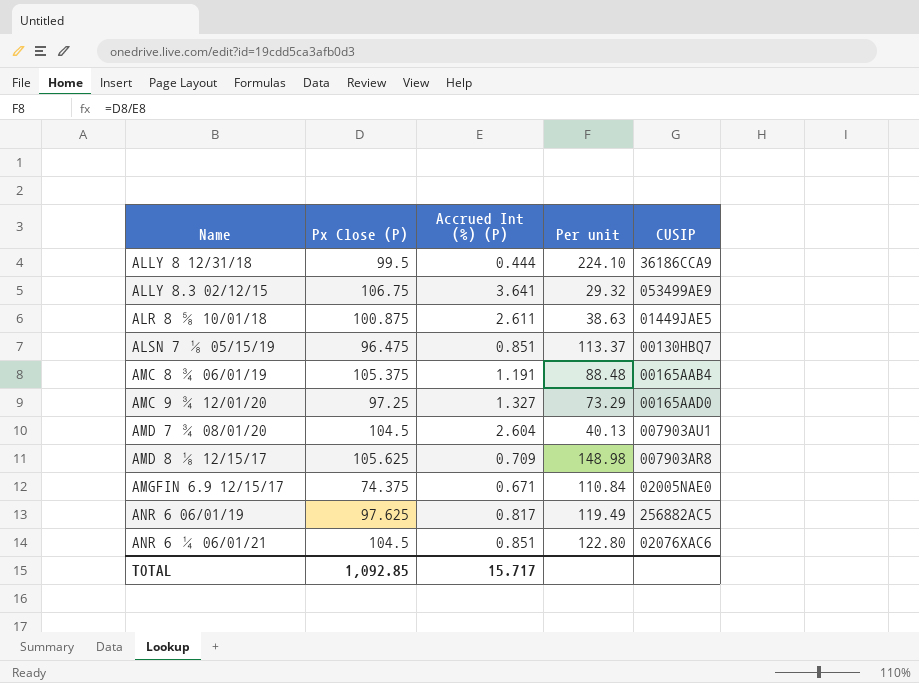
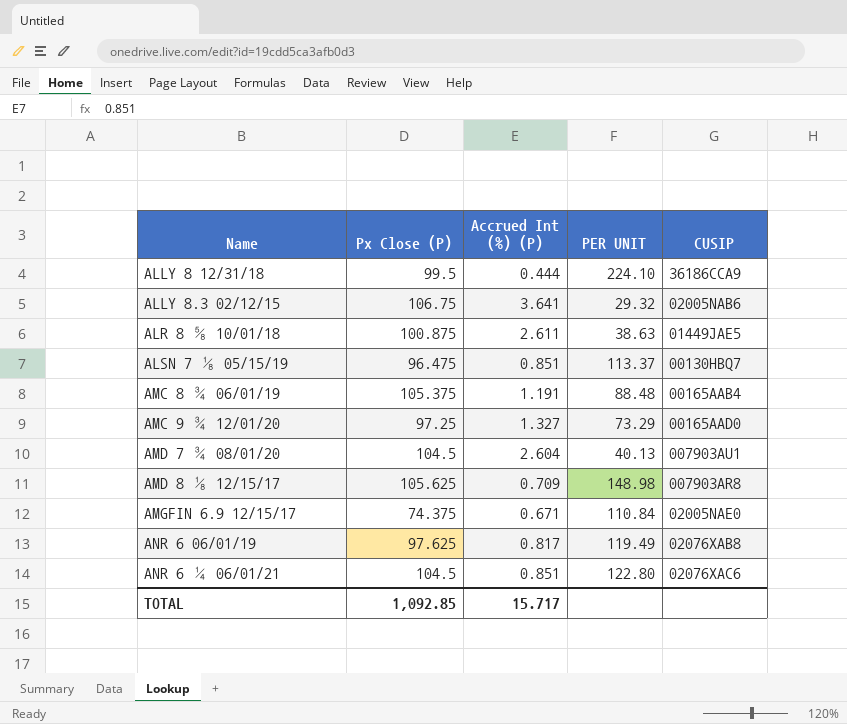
column name: Per unit -> PER UNIT
ALLY 8.3 02/12/15 | CUSIP: 053499AE9 -> 02005NAB6
ANR 6 06/01/19 | CUSIP: 256882AC5 -> 02076XAB8

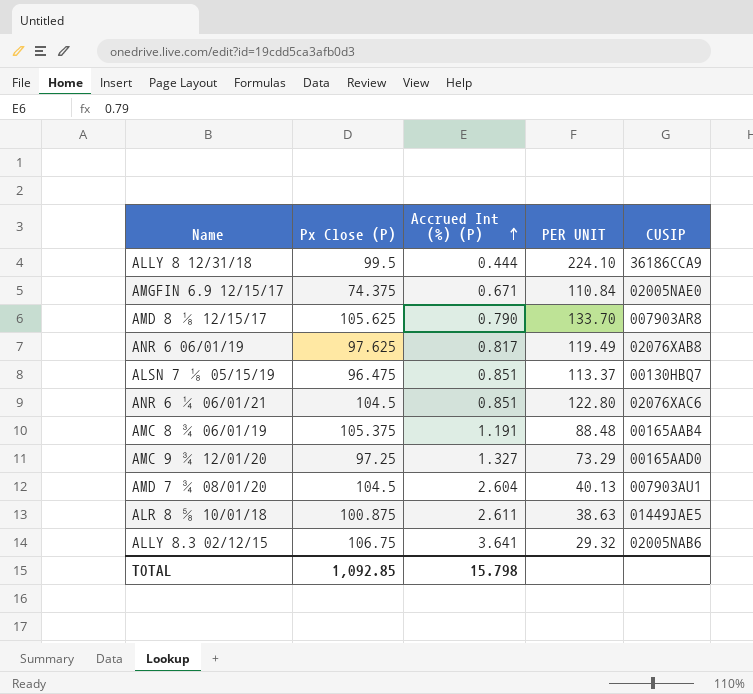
row order: none -> Accrued Int (%) (P) ascending
AMD 8 ⅛ 12/15/17 | Accrued Int (%) (P): 0.709 -> 0.790
AMD 8 ⅛ 12/15/17 | PER UNIT: 148.98 -> 133.70
TOTAL | Accrued Int (%) (P): 15.717 -> 15.798

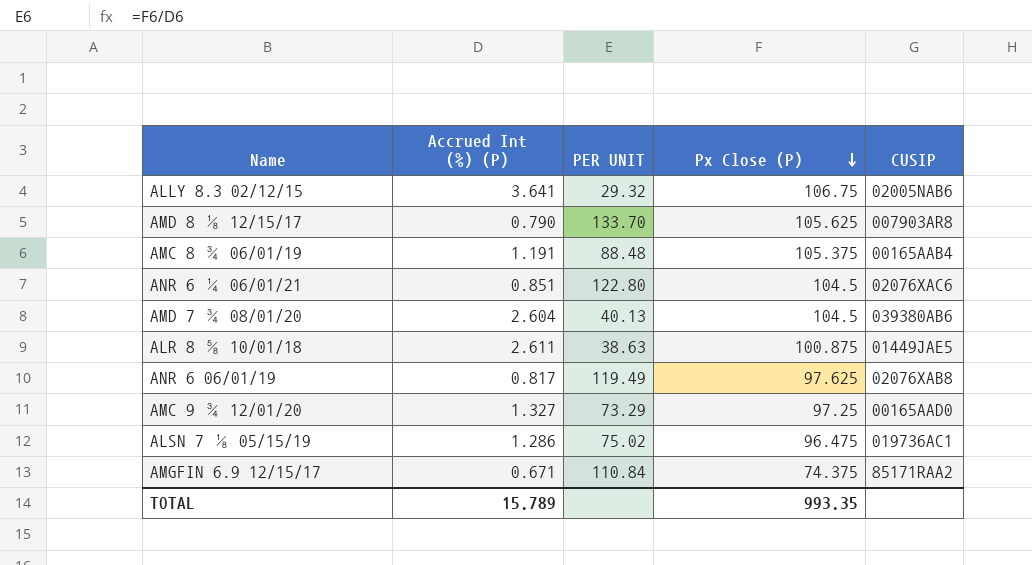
row order: Accrued Int (%) (P) ascending -> Px Close (P) descending
column Px Close (P) | position: 2 -> 4
row ALLY 8 12/31/18: 99.5 | 0.444 | 224.10 | 36186CCA9 -> none
AMD 7 ¾ 08/01/20 | CUSIP: 007903AU1 -> 039380AB6
ALSN 7 ⅛ 05/15/19 | Accrued Int (%) (P): 0.851 -> 1.286
ALSN 7 ⅛ 05/15/19 | PER UNIT: 113.37 -> 75.02
ALSN 7 ⅛ 05/15/19 | CUSIP: 00130HBQ7 -> 019736AC1
AMGFIN 6.9 12/15/17 | CUSIP: 02005NAE0 -> 85171RAA2
TOTAL | Accrued Int (%) (P): 15.798 -> 15.789
TOTAL | Px Close (P): 1,092.85 -> 993.35

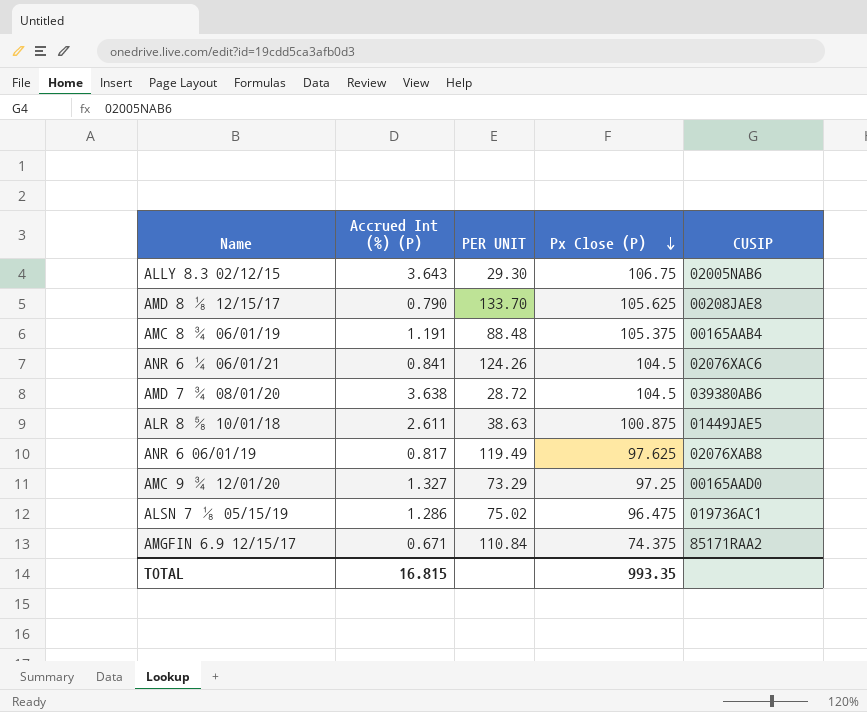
ALLY 8.3 02/12/15 | Accrued Int (%) (P): 3.641 -> 3.643
ALLY 8.3 02/12/15 | PER UNIT: 29.32 -> 29.30
AMD 8 ⅛ 12/15/17 | CUSIP: 007903AR8 -> 00208JAE8
ANR 6 ¼ 06/01/21 | Accrued Int (%) (P): 0.851 -> 0.841
ANR 6 ¼ 06/01/21 | PER UNIT: 122.80 -> 124.26
AMD 7 ¾ 08/01/20 | Accrued Int (%) (P): 2.604 -> 3.638
AMD 7 ¾ 08/01/20 | PER UNIT: 40.13 -> 28.72
TOTAL | Accrued Int (%) (P): 15.789 -> 16.815

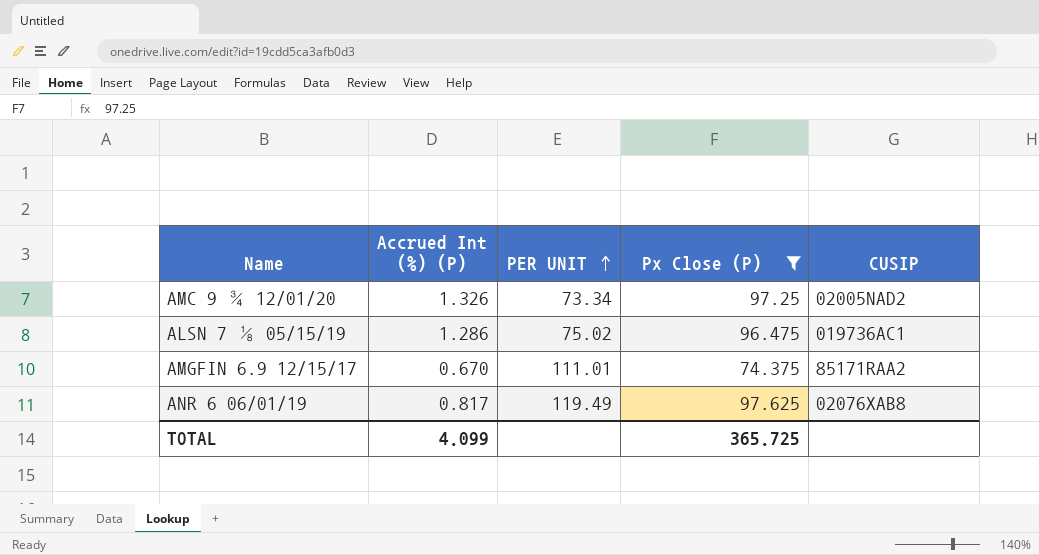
filter: none -> Px Close (P) <= 97.625
row order: Px Close (P) descending -> PER UNIT ascending
AMC 9 ¾ 12/01/20 | Accrued Int (%) (P): 1.327 -> 1.326
AMC 9 ¾ 12/01/20 | PER UNIT: 73.29 -> 73.34
AMC 9 ¾ 12/01/20 | CUSIP: 00165AAD0 -> 02005NAD2
AMGFIN 6.9 12/15/17 | Accrued Int (%) (P): 0.671 -> 0.670
AMGFIN 6.9 12/15/17 | PER UNIT: 110.84 -> 111.01
TOTAL | Accrued Int (%) (P): 16.815 -> 4.099
TOTAL | Px Close (P): 993.35 -> 365.725

